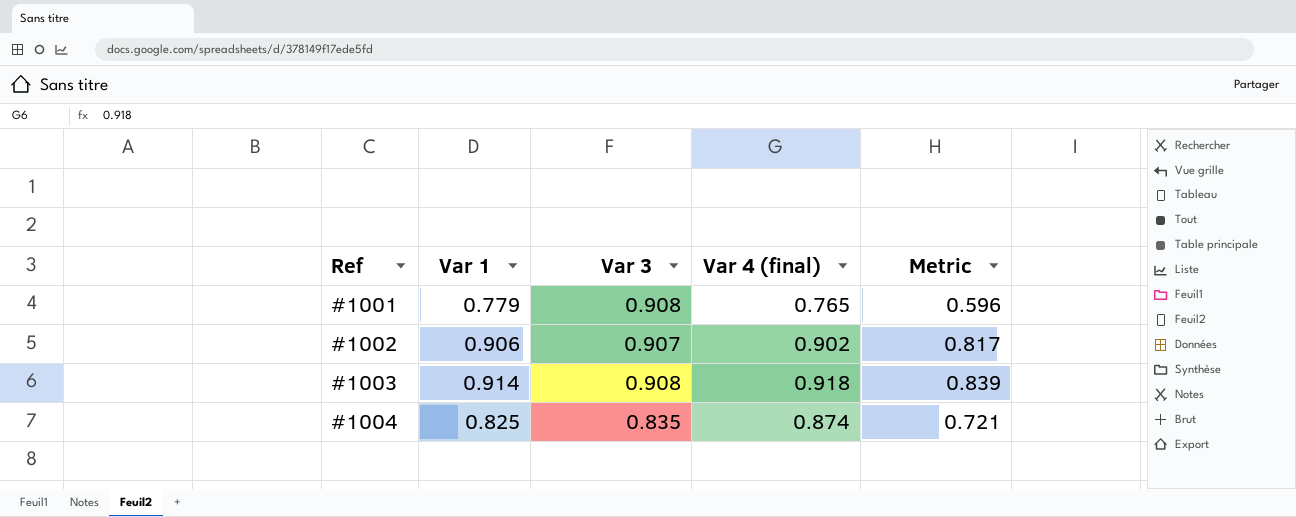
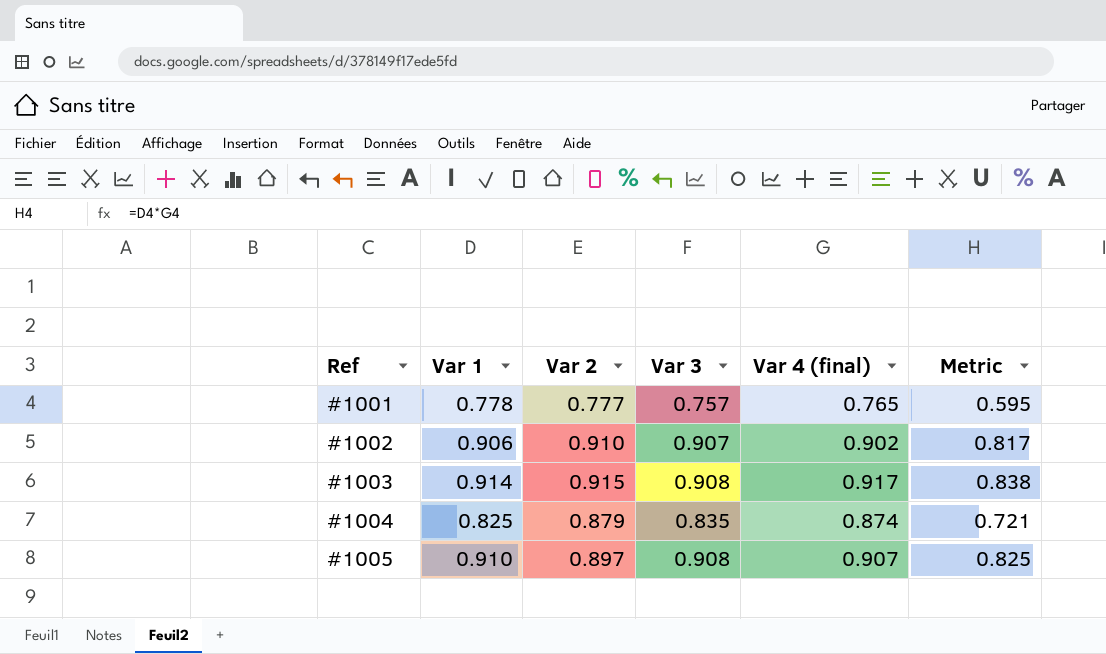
column Var 2 | position: none -> 3
#1001 | Var 1: 0.779 -> 0.778
#1001 | Var 3: 0.908 -> 0.757
#1001 | Metric: 0.596 -> 0.595
#1003 | Var 4 (final): 0.918 -> 0.917
#1003 | Metric: 0.839 -> 0.838
row #1005: none -> 0.910 | 0.897 | 0.908 | 0.907 | 0.825

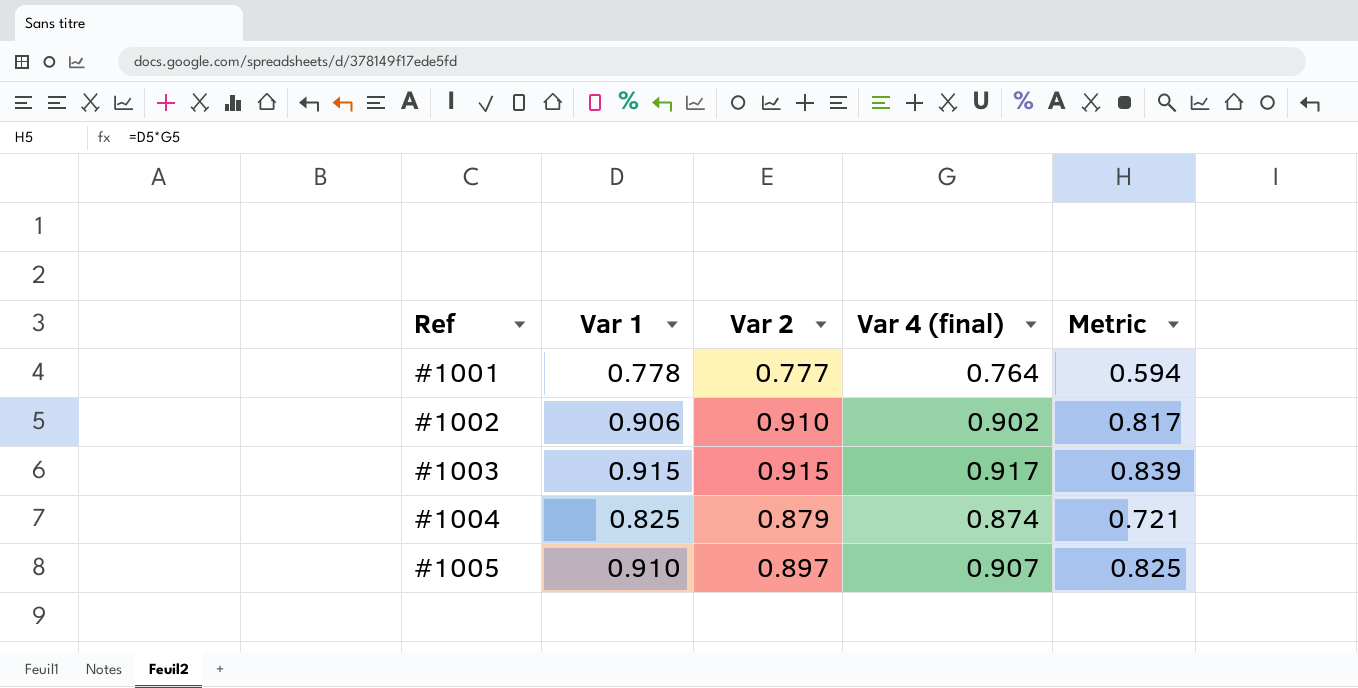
column Var 3 | position: 4 -> none
#1001 | Var 4 (final): 0.765 -> 0.764
#1001 | Metric: 0.595 -> 0.594
#1003 | Var 1: 0.914 -> 0.915
#1003 | Metric: 0.838 -> 0.839

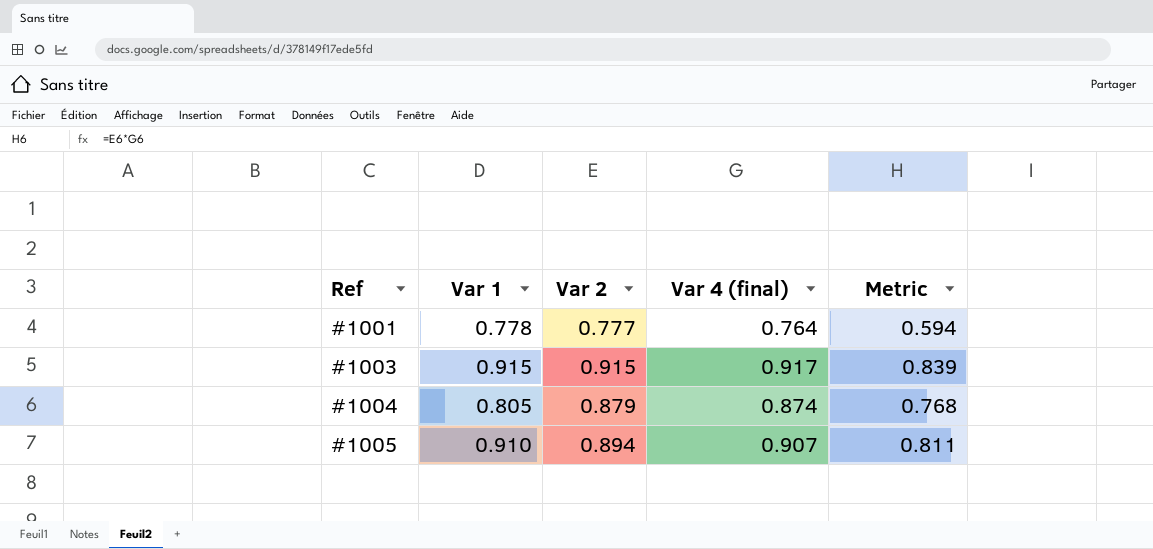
column Metric | formula: [Var 1] * [Var 4 (final)] -> [Var 2] * [Var 4 (final)]
row #1002: 0.906 | 0.910 | 0.902 | 0.817 -> none
#1004 | Var 1: 0.825 -> 0.805
#1005 | Var 2: 0.897 -> 0.894

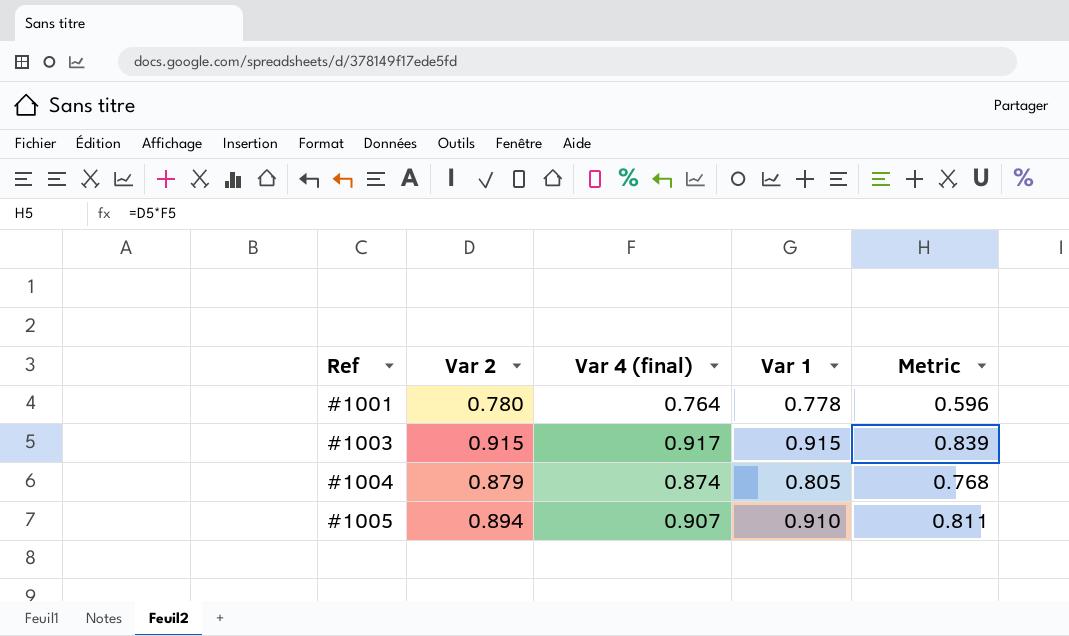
column Var 1 | position: 2 -> 4
#1001 | Var 2: 0.777 -> 0.780
#1001 | Metric: 0.594 -> 0.596

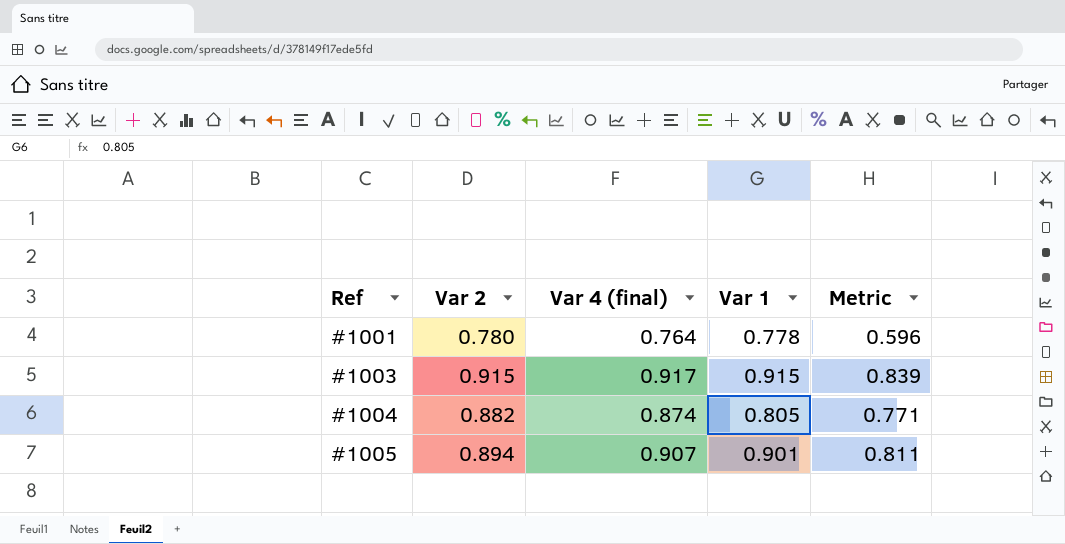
#1004 | Var 2: 0.879 -> 0.882
#1004 | Metric: 0.768 -> 0.771
#1005 | Var 1: 0.910 -> 0.901

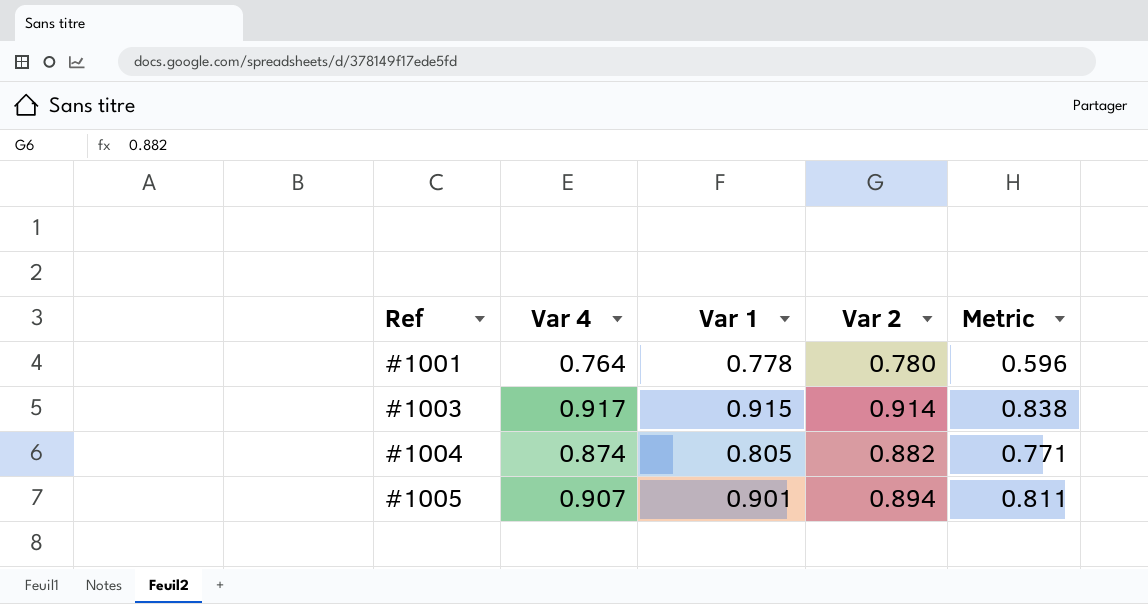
column name: Var 4 (final) -> Var 4
column Var 2 | position: 2 -> 4
#1003 | Var 2: 0.915 -> 0.914
#1003 | Metric: 0.839 -> 0.838

